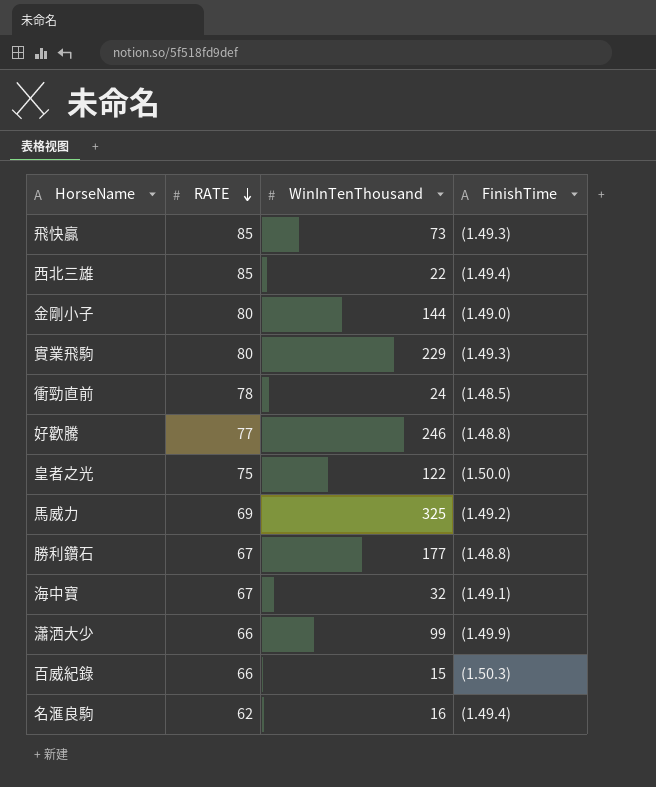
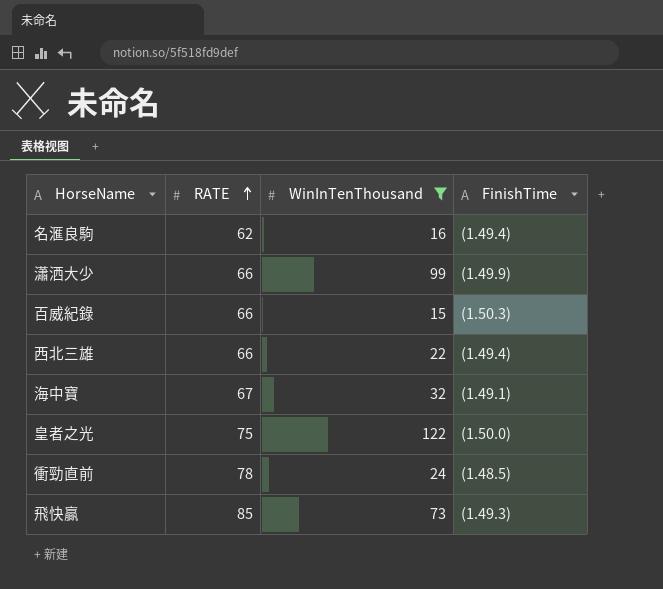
filter: none -> WinInTenThousand <= 122
row order: RATE descending -> RATE ascending
西北三雄 | RATE: 85 -> 66

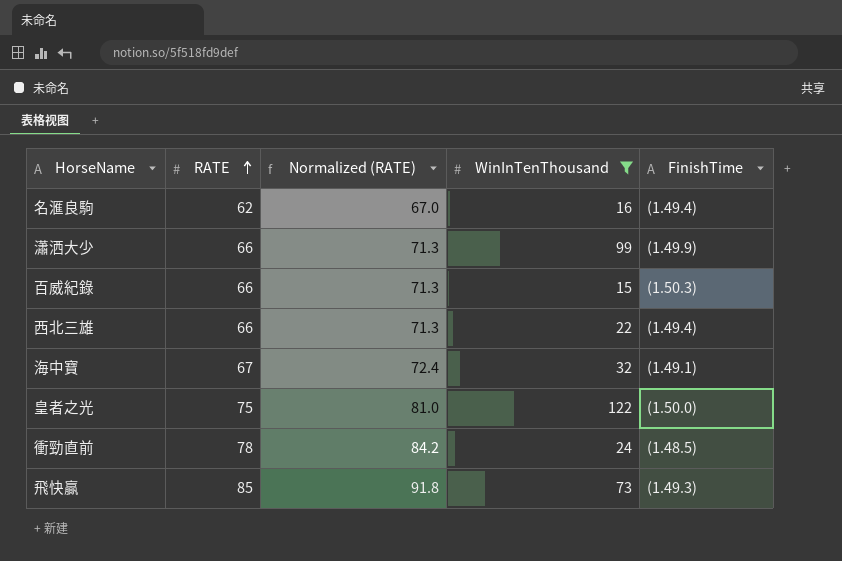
column Normalized (RATE) | formula: none -> [RATE] * 1.08

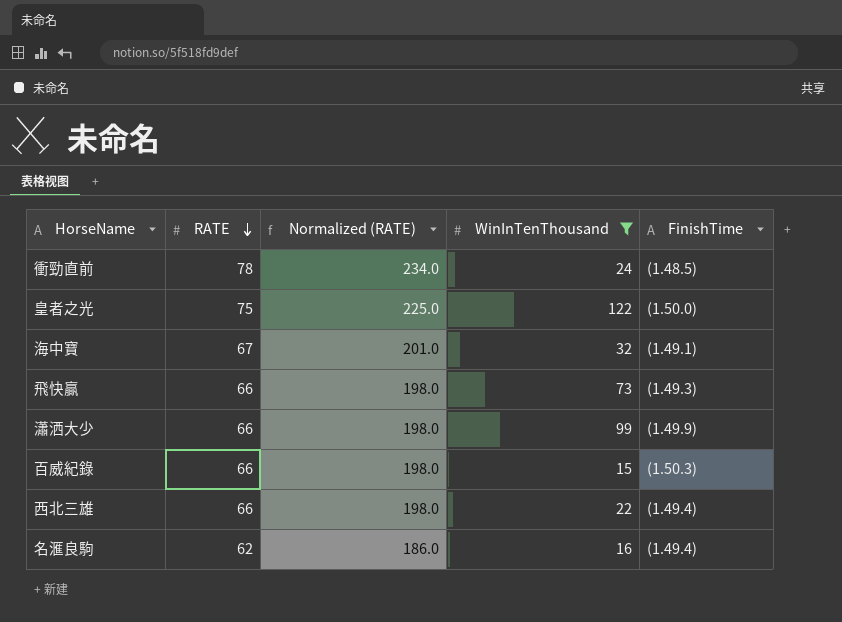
row order: RATE ascending -> RATE descending
column Normalized (RATE) | formula: [RATE] * 1.08 -> [RATE] * 3
飛快贏 | RATE: 85 -> 66

